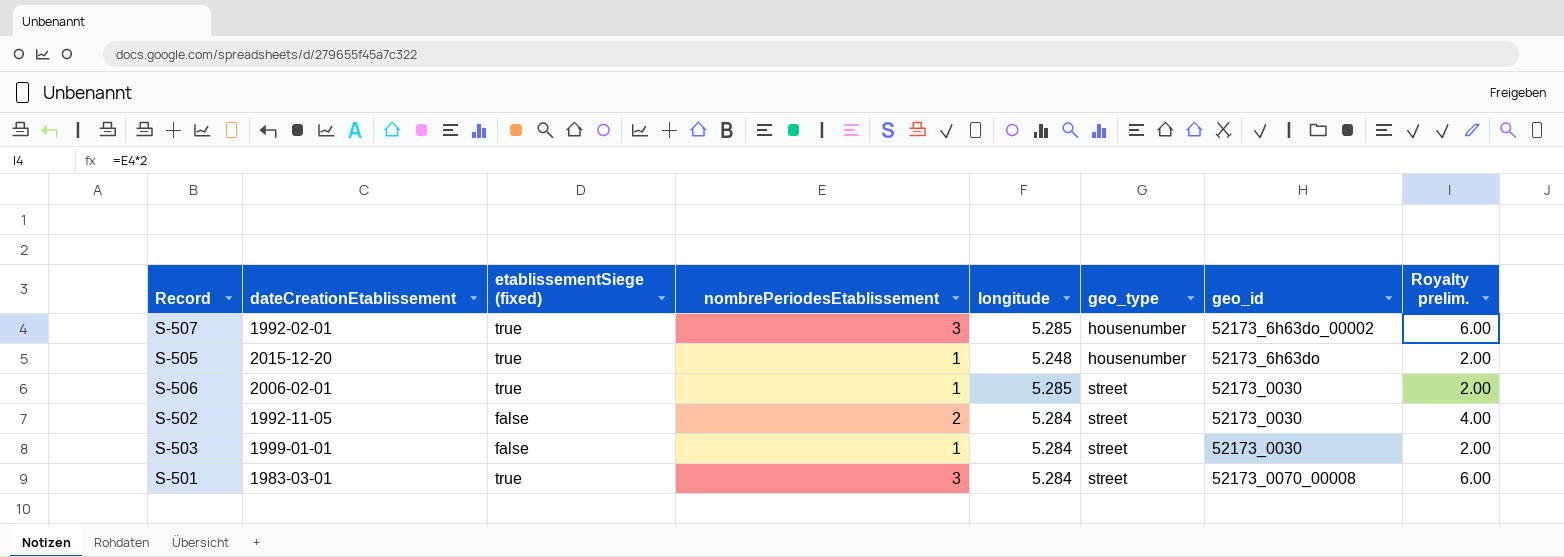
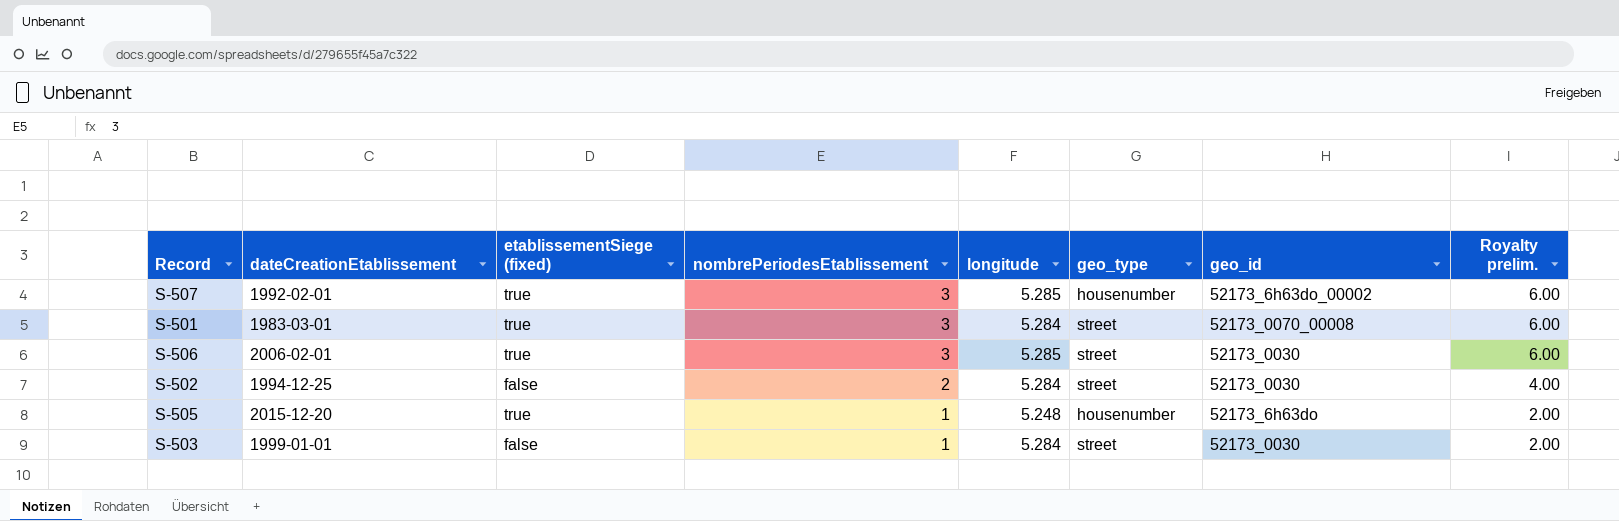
row order: geo_type ascending -> nombrePeriodesEtablissement descending
S-506 | nombrePeriodesEtablissement: 1 -> 3
S-506 | Royalty prelim.: 2.00 -> 6.00
S-502 | dateCreationEtablissement: 1992-11-05 -> 1994-12-25

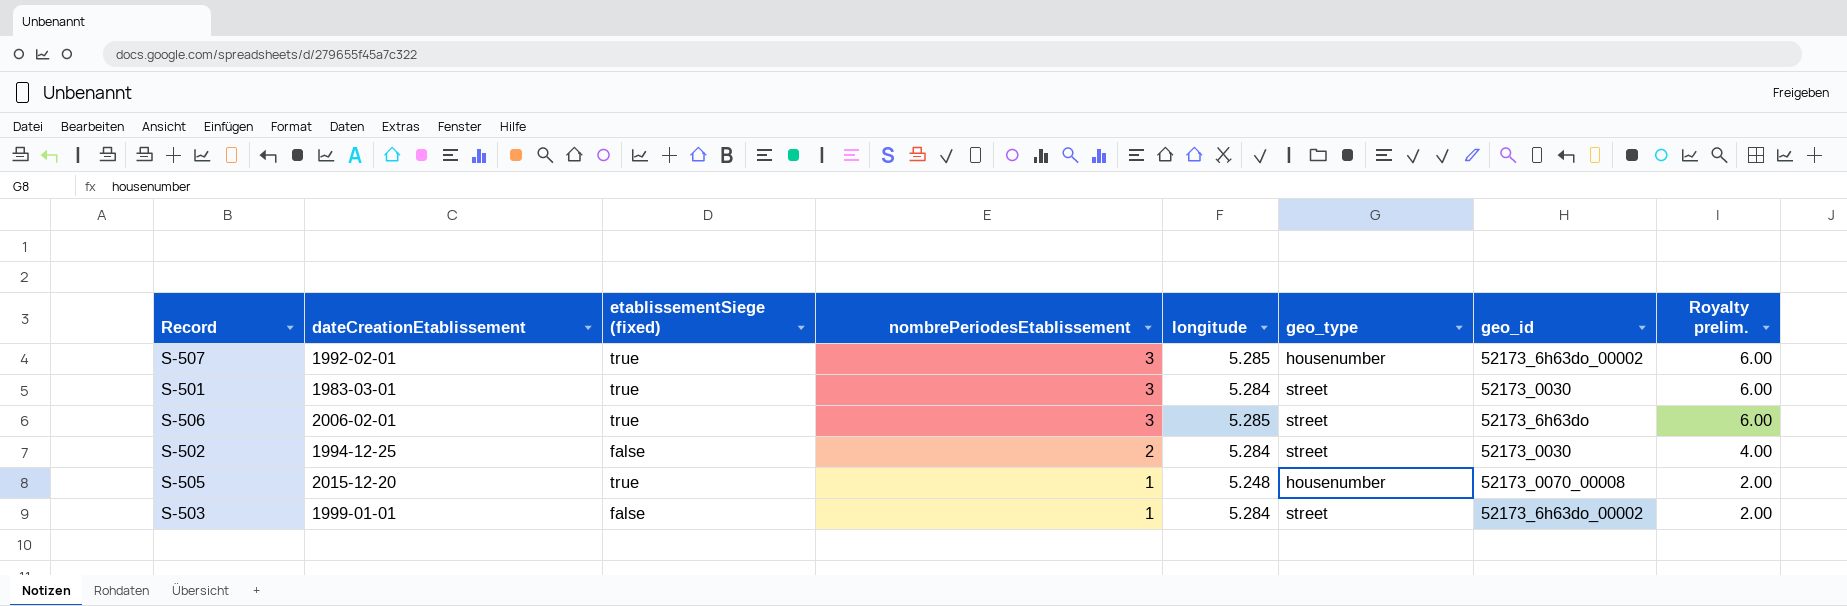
S-501 | geo_id: 52173_0070_00008 -> 52173_0030
S-506 | geo_id: 52173_0030 -> 52173_6h63do
S-505 | geo_id: 52173_6h63do -> 52173_0070_00008
S-503 | geo_id: 52173_0030 -> 52173_6h63do_00002

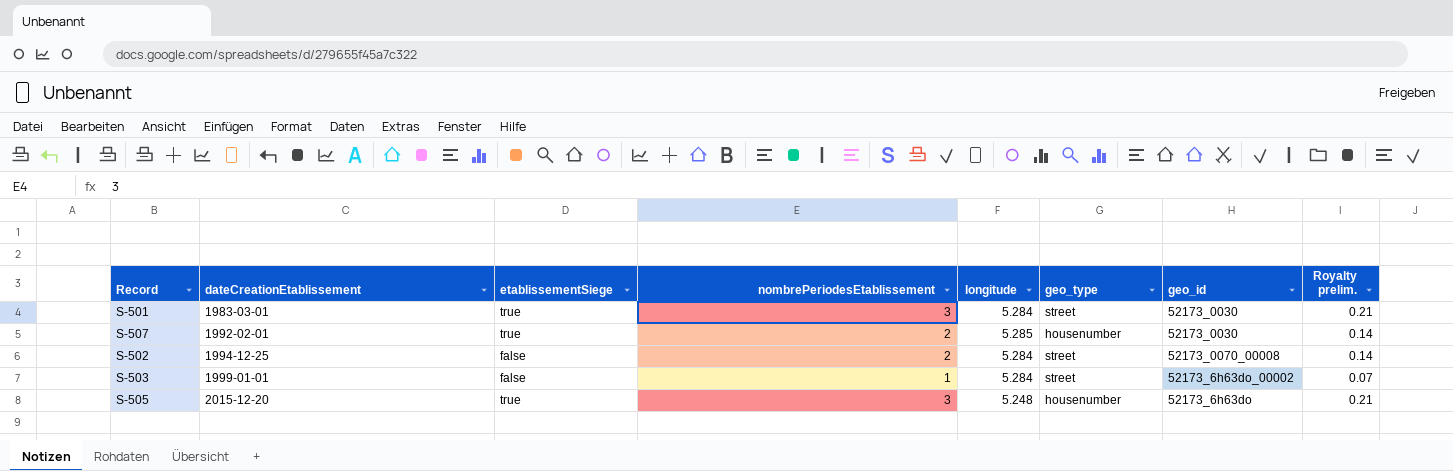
row order: nombrePeriodesEtablissement descending -> dateCreationEtablissement ascending
column name: etablissementSiege (fixed) -> etablissementSiege
column Royalty prelim. | formula: [nombrePeriodesEtablissement] * 2 -> [nombrePeriodesEtablissement] * 0.07
row S-506: 2006-02-01 | true | 3 | 5.285 | street | 52173_6h63do | 6.00 -> none
S-507 | nombrePeriodesEtablissement: 3 -> 2
S-507 | geo_id: 52173_6h63do_00002 -> 52173_0030
S-502 | geo_id: 52173_0030 -> 52173_0070_00008
S-505 | nombrePeriodesEtablissement: 1 -> 3
S-505 | geo_id: 52173_0070_00008 -> 52173_6h63do

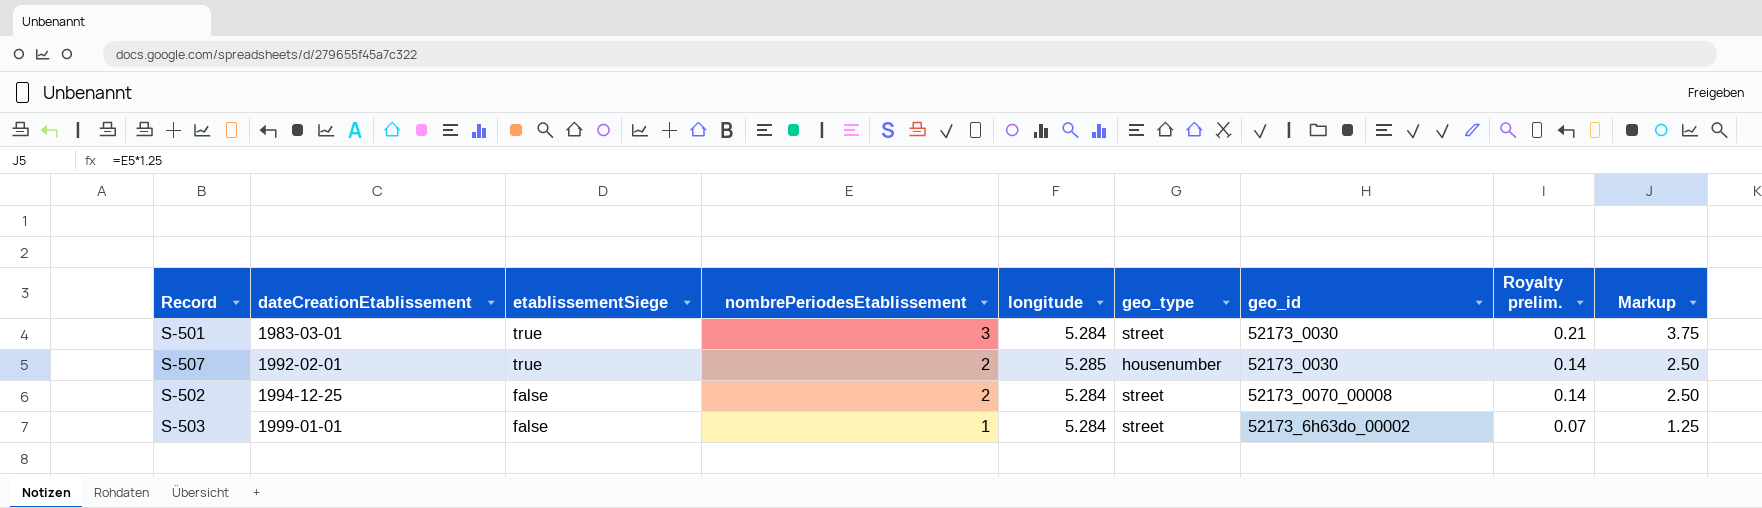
column Markup | formula: none -> [nombrePeriodesEtablissement] * 1.25
row S-505: 2015-12-20 | true | 3 | 5.248 | housenumber | 52173_6h63do | 0.21 -> none

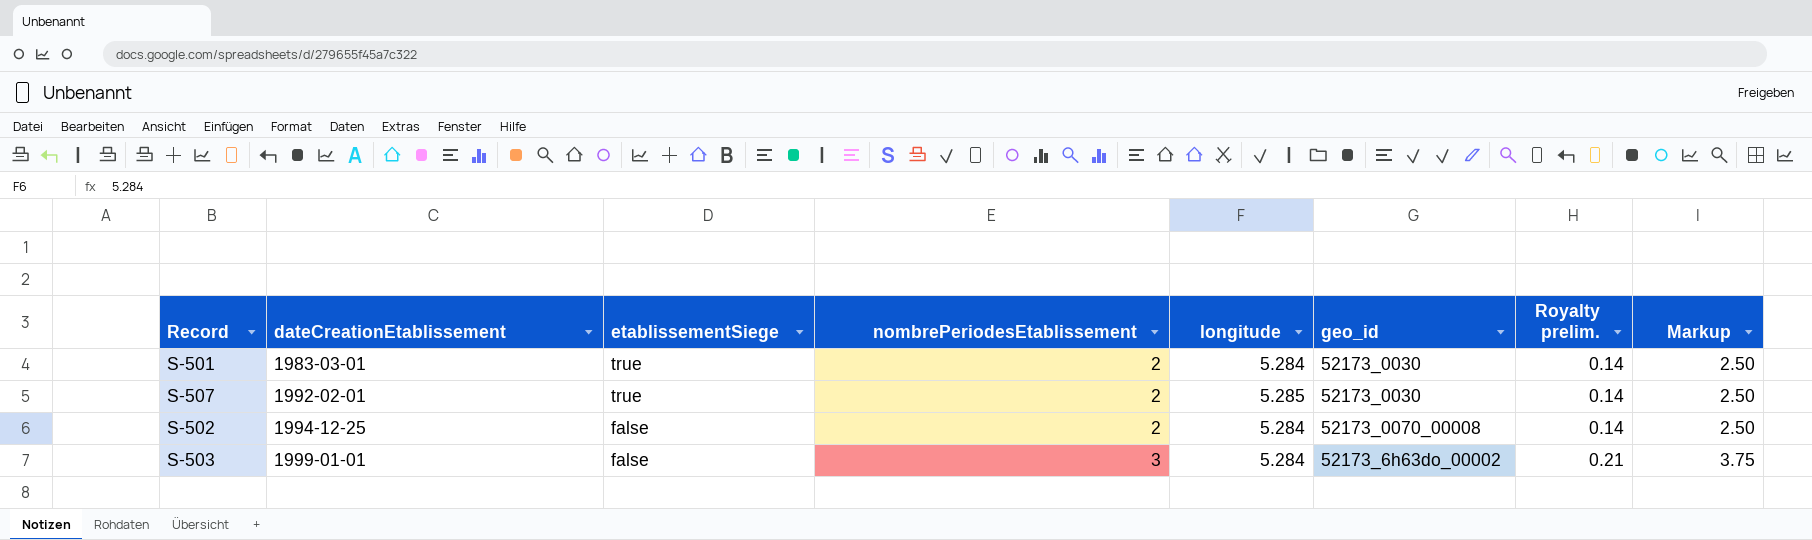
column geo_type | position: 6 -> none
S-501 | nombrePeriodesEtablissement: 3 -> 2
S-501 | Royalty prelim.: 0.21 -> 0.14
S-501 | Markup: 3.75 -> 2.50
S-503 | nombrePeriodesEtablissement: 1 -> 3
S-503 | Royalty prelim.: 0.07 -> 0.21
S-503 | Markup: 1.25 -> 3.75

